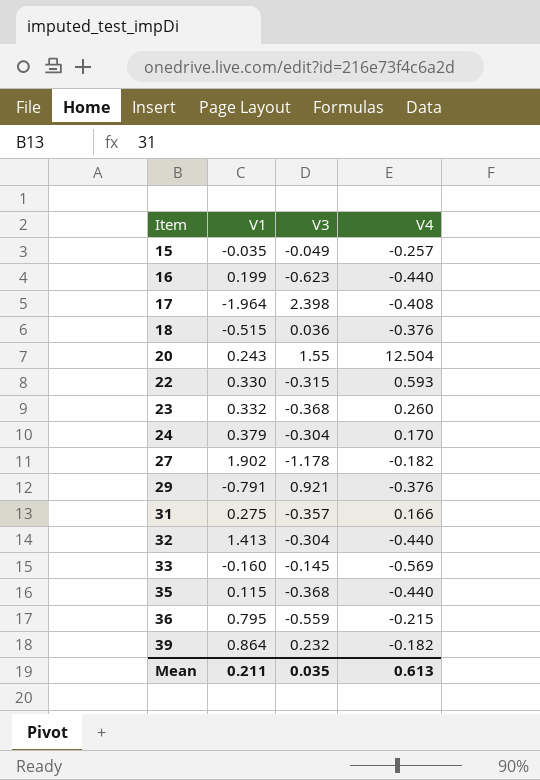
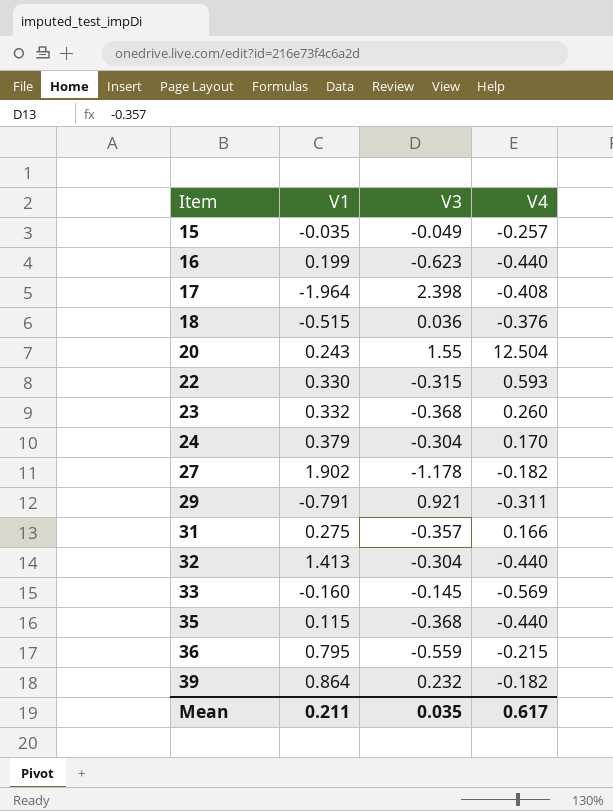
29 | V4: -0.376 -> -0.311
Mean | V4: 0.613 -> 0.617

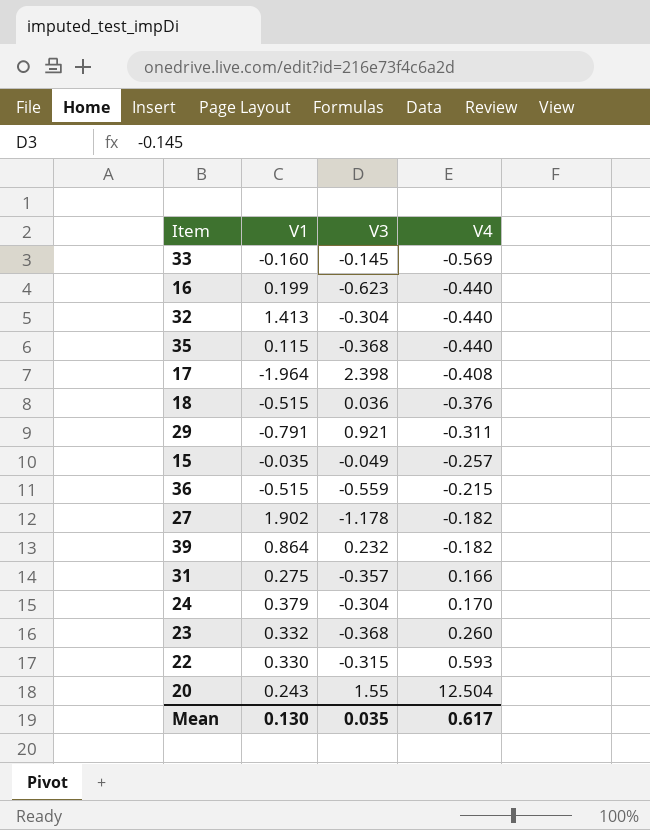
row order: Item ascending -> V4 ascending
36 | V1: 0.795 -> -0.515
Mean | V1: 0.211 -> 0.130

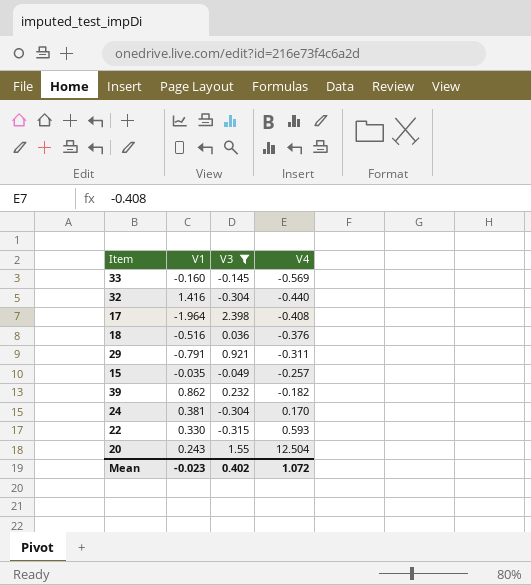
filter: none -> V3 >= -0.315
32 | V1: 1.413 -> 1.416
18 | V1: -0.515 -> -0.516
39 | V1: 0.864 -> 0.862
24 | V1: 0.379 -> 0.381
Mean | V1: 0.130 -> -0.023
Mean | V3: 0.035 -> 0.402
Mean | V4: 0.617 -> 1.072

